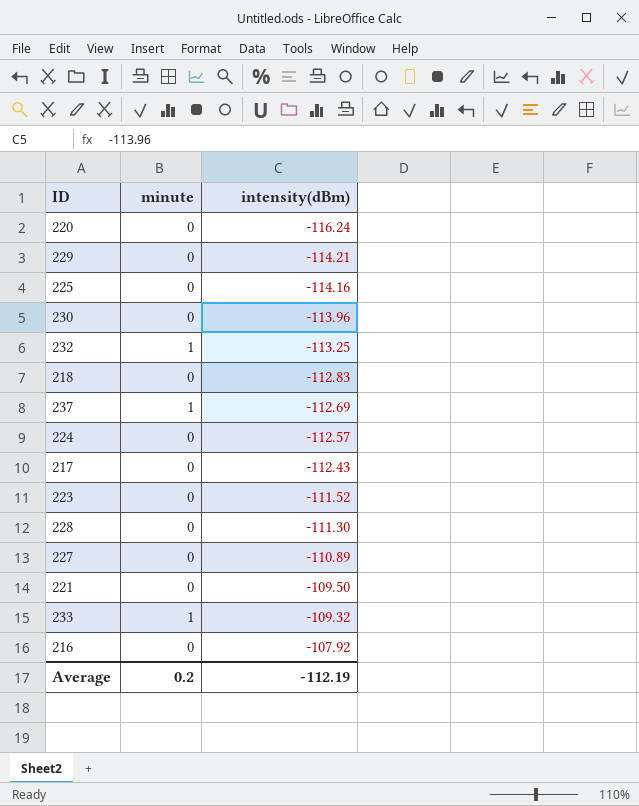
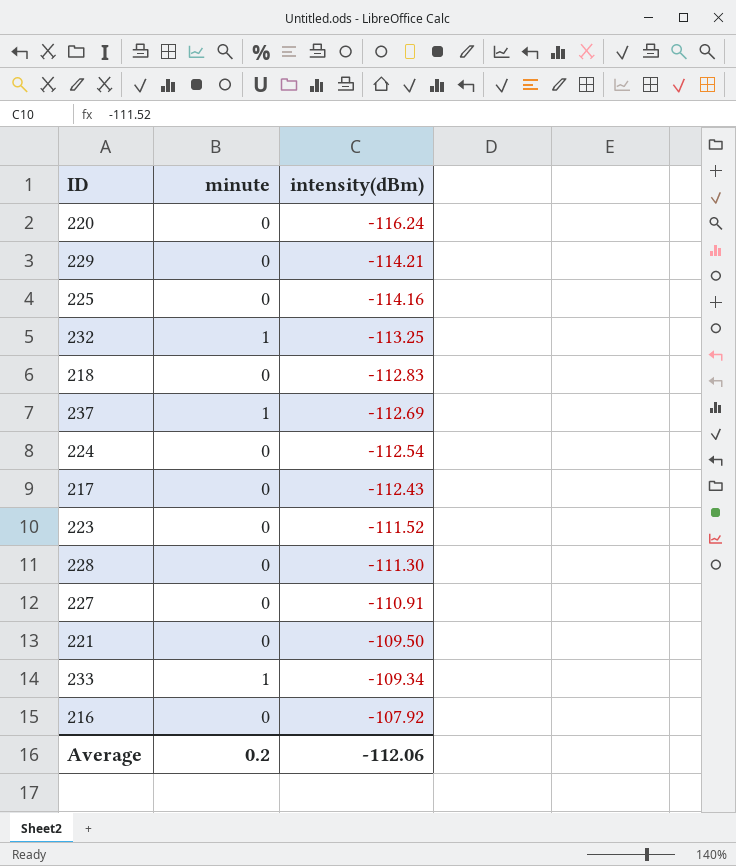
row 230: 0 | -113.96 -> none
224 | intensity(dBm): -112.57 -> -112.54
227 | intensity(dBm): -110.89 -> -110.91
233 | intensity(dBm): -109.32 -> -109.34
Average | intensity(dBm): -112.19 -> -112.06

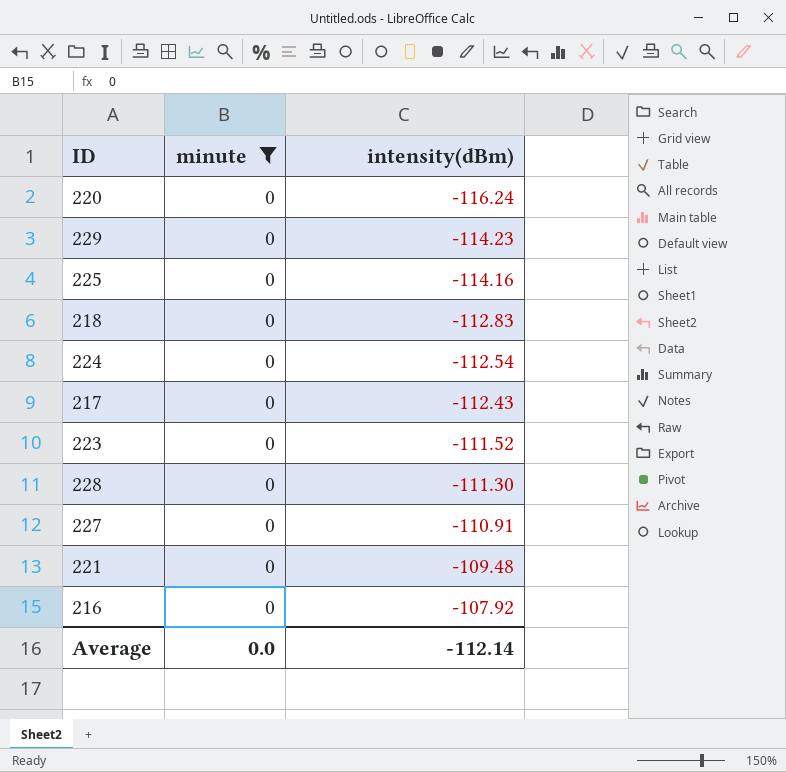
filter: none -> minute = 0
229 | intensity(dBm): -114.21 -> -114.23
221 | intensity(dBm): -109.50 -> -109.48
Average | minute: 0.2 -> 0.0
Average | intensity(dBm): -112.06 -> -112.14

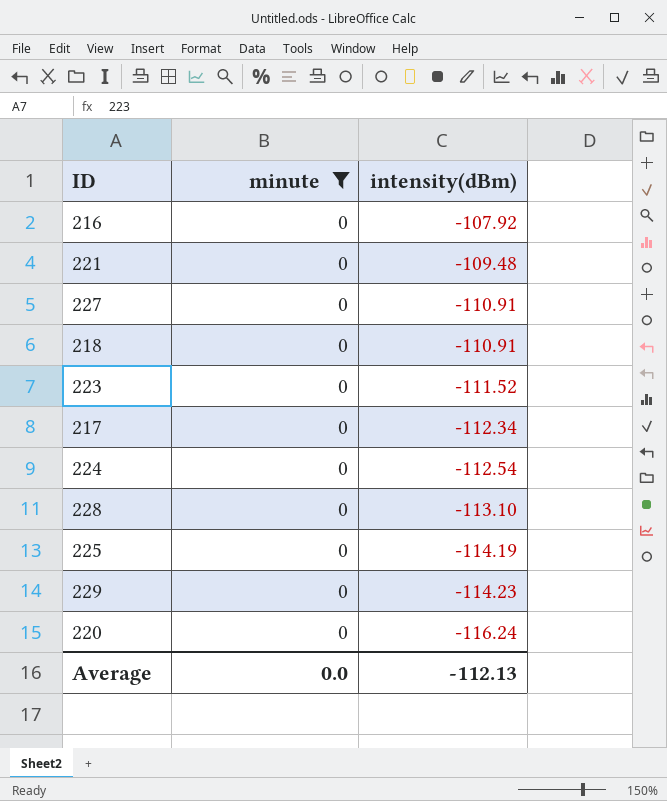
row order: intensity(dBm) ascending -> intensity(dBm) descending
218 | intensity(dBm): -112.83 -> -110.91
217 | intensity(dBm): -112.43 -> -112.34
228 | intensity(dBm): -111.30 -> -113.10
225 | intensity(dBm): -114.16 -> -114.19
Average | intensity(dBm): -112.14 -> -112.13

